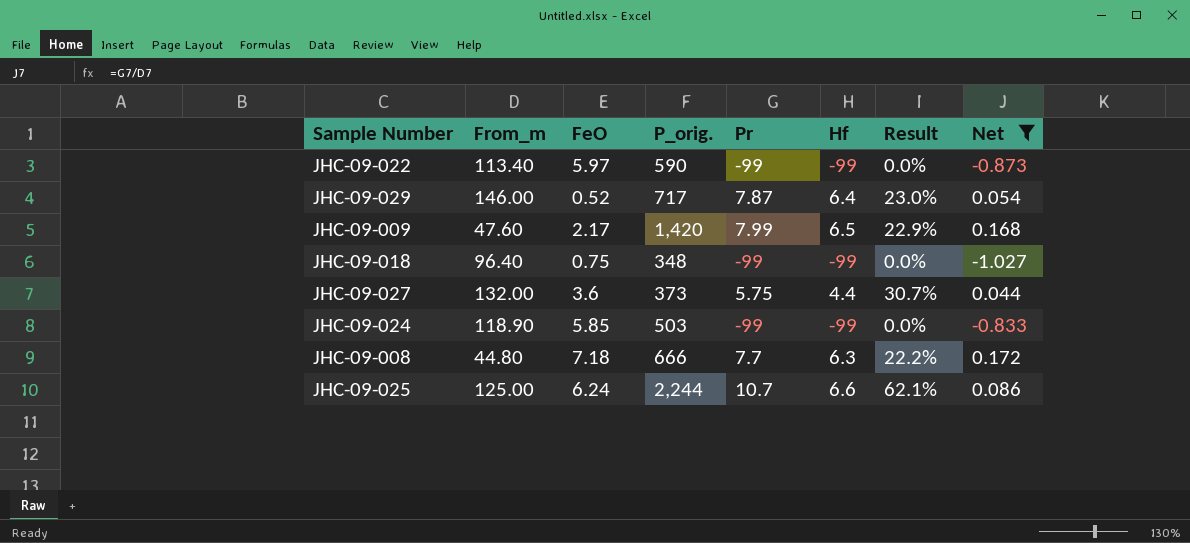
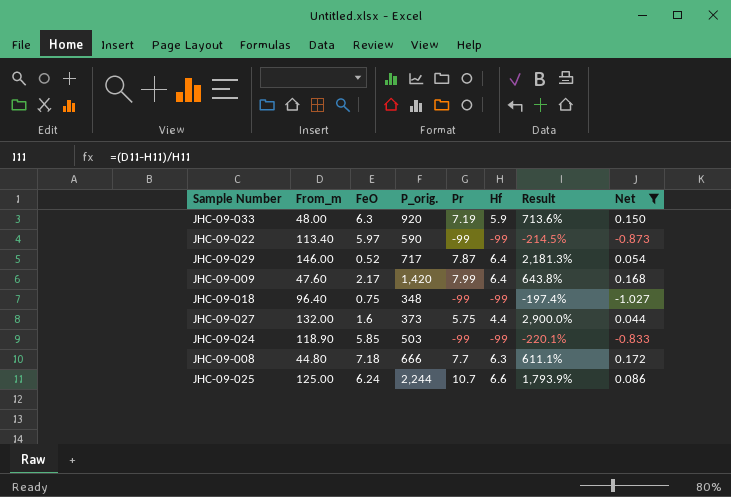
column Result | formula: ([Pr] - [Hf]) / [Hf] -> ([From_m] - [Hf]) / [Hf]
row JHC-09-033: none -> 48.00 | 6.3 | 920 | 7.19 | 5.9 | 713.6% | 0.150
JHC-09-009 | Hf: 6.5 -> 6.4
JHC-09-027 | FeO: 3.6 -> 1.6

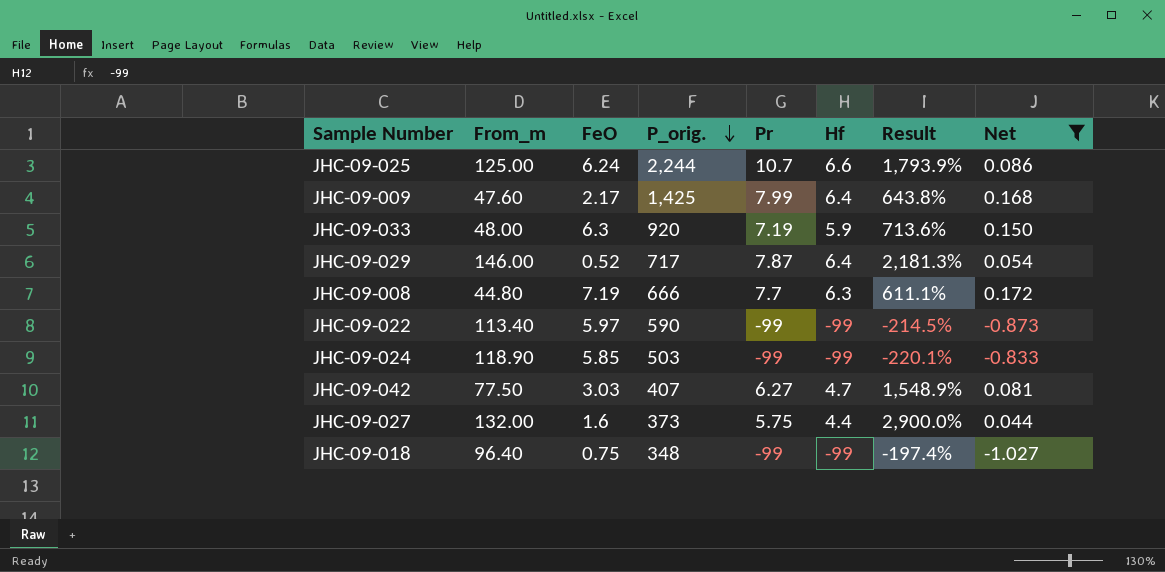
row order: none -> P_orig. descending
JHC-09-009 | P_orig.: 1,420 -> 1,425
JHC-09-008 | FeO: 7.18 -> 7.19
row JHC-09-042: none -> 77.50 | 3.03 | 407 | 6.27 | 4.7 | 1,548.9% | 0.081

